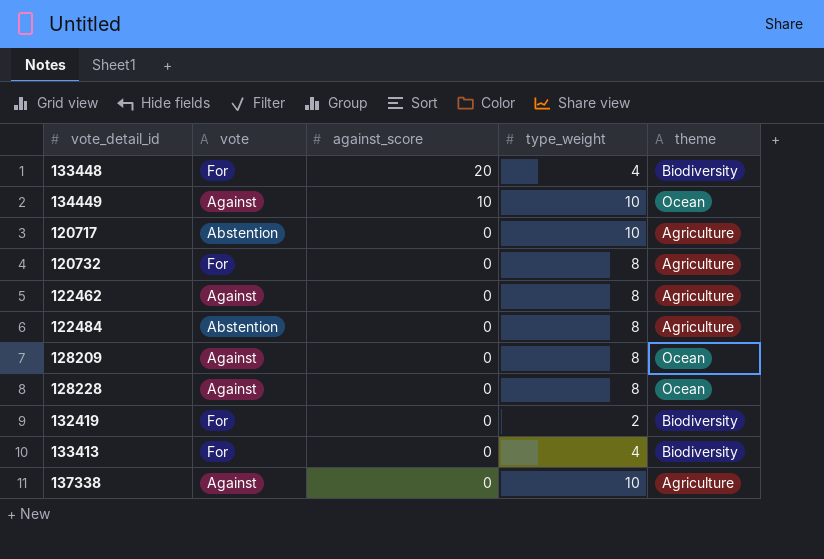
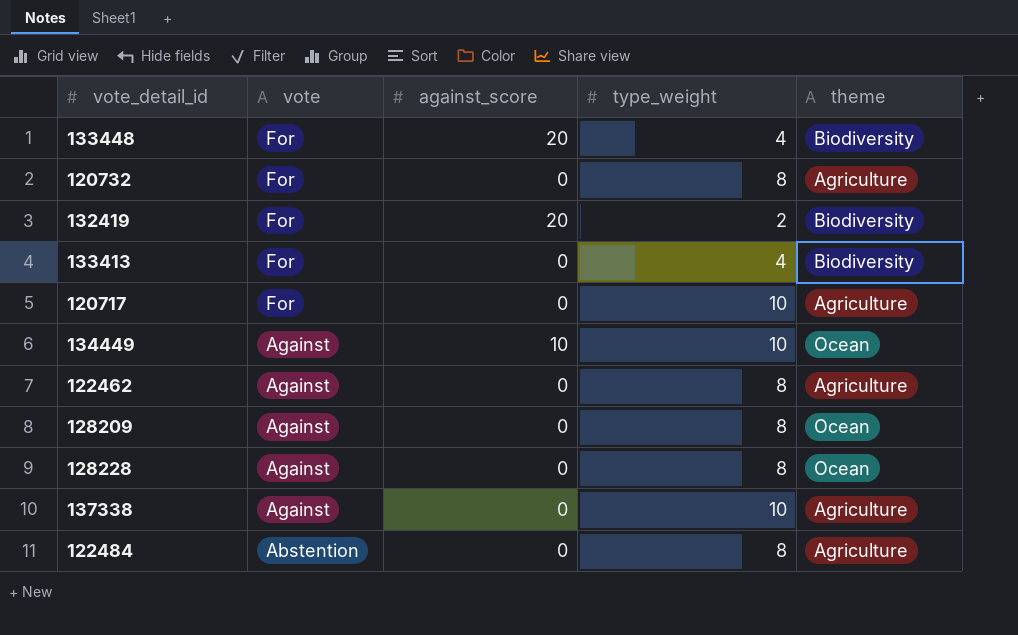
row order: against_score descending -> vote descending
132419 | against_score: 0 -> 20
120717 | vote: Abstention -> For

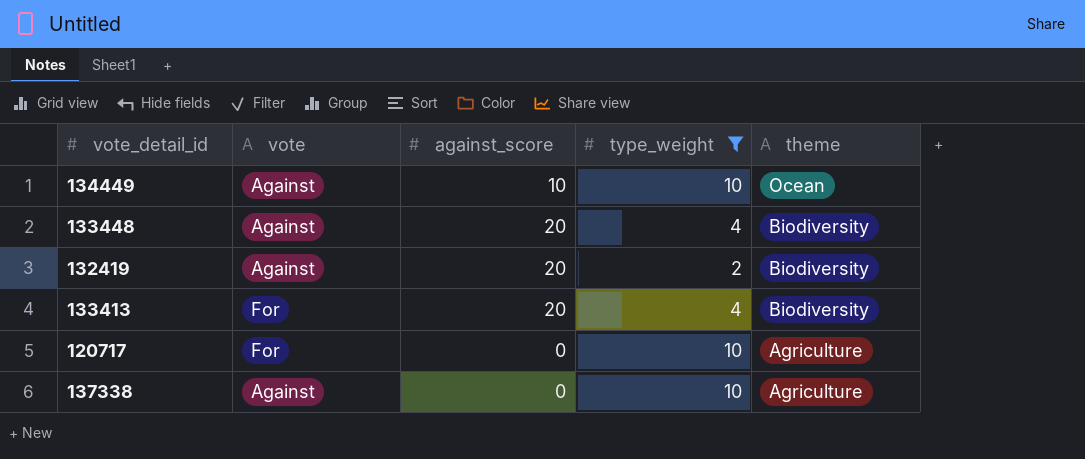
filter: none -> type_weight != 8
row order: vote descending -> theme descending
133448 | vote: For -> Against
132419 | vote: For -> Against
133413 | against_score: 0 -> 20

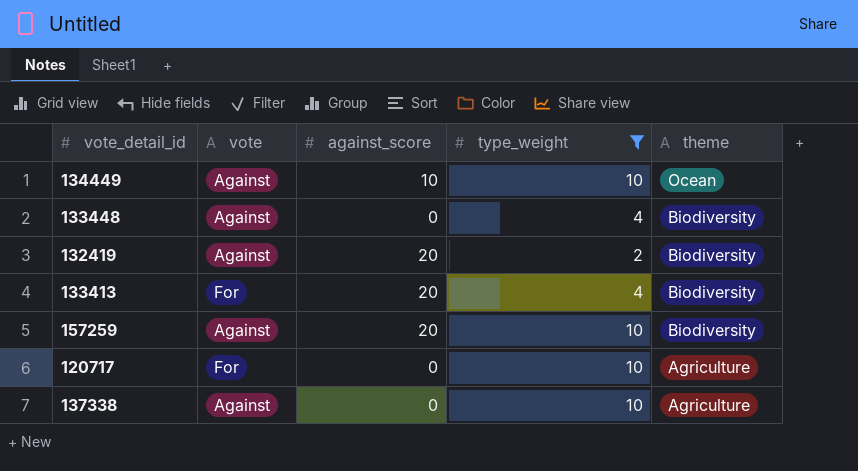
133448 | against_score: 20 -> 0
row 157259: none -> Against | 20 | 10 | Biodiversity

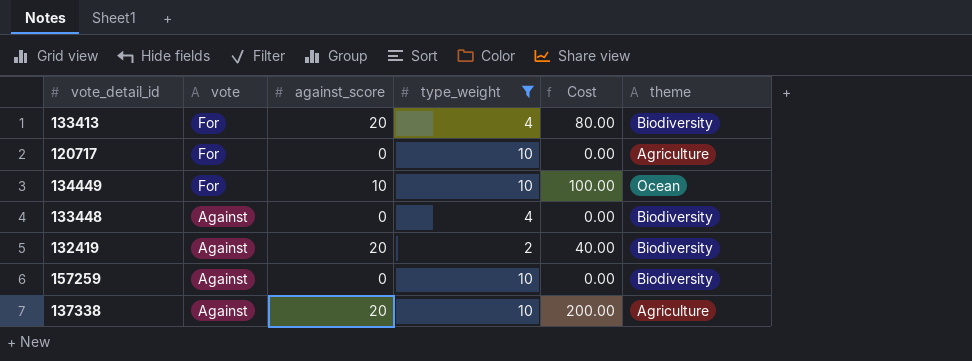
row order: theme descending -> vote descending
column Cost | formula: none -> [against_score] * [type_weight]
134449 | vote: Against -> For
157259 | against_score: 20 -> 0
137338 | against_score: 0 -> 20

